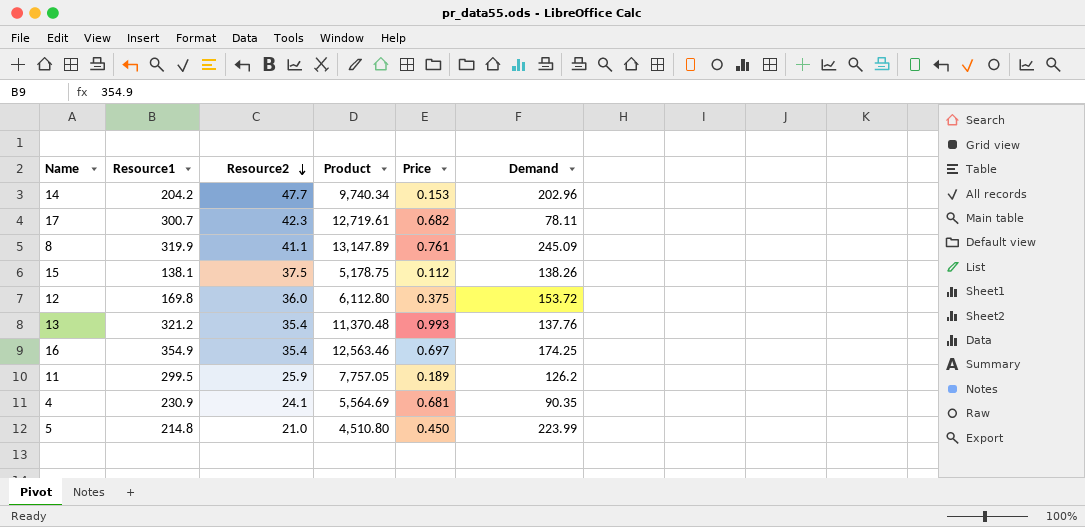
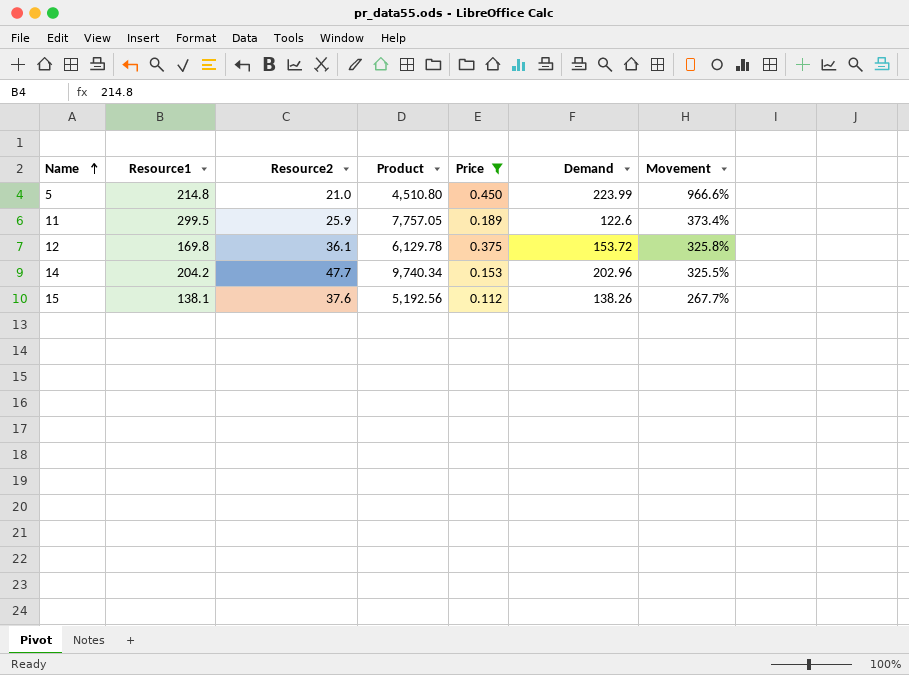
filter: none -> Price <= 0.450
row order: Resource2 descending -> Name ascending
column Movement | formula: none -> ([Demand] - [Resource2]) / [Resource2]
11 | Demand: 126.2 -> 122.6
12 | Resource2: 36.0 -> 36.1
12 | Product: 6,112.80 -> 6,129.78
15 | Resource2: 37.5 -> 37.6
15 | Product: 5,178.75 -> 5,192.56

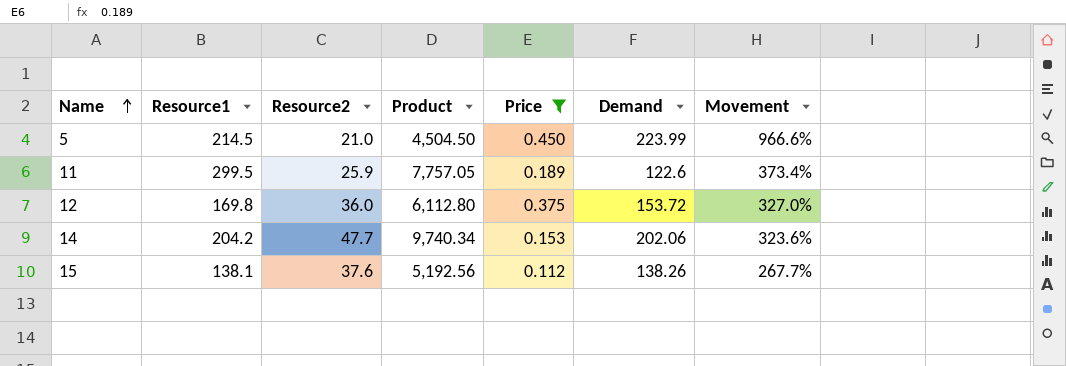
5 | Resource1: 214.8 -> 214.5
5 | Product: 4,510.80 -> 4,504.50
12 | Resource2: 36.1 -> 36.0
12 | Product: 6,129.78 -> 6,112.80
12 | Movement: 325.8% -> 327.0%
14 | Demand: 202.96 -> 202.06
14 | Movement: 325.5% -> 323.6%

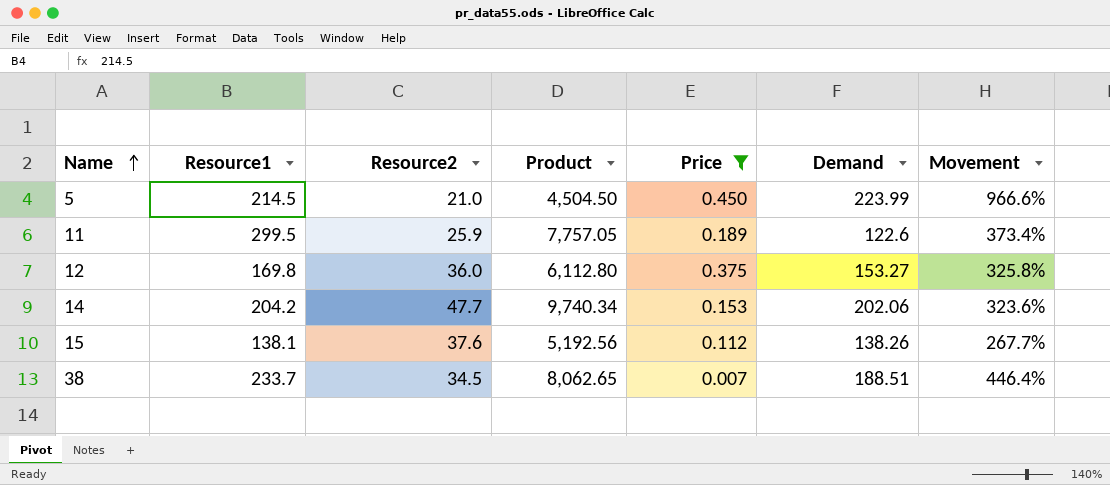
12 | Demand: 153.72 -> 153.27
12 | Movement: 327.0% -> 325.8%
row 38: none -> 233.7 | 34.5 | 8,062.65 | 0.007 | 188.51 | 446.4%

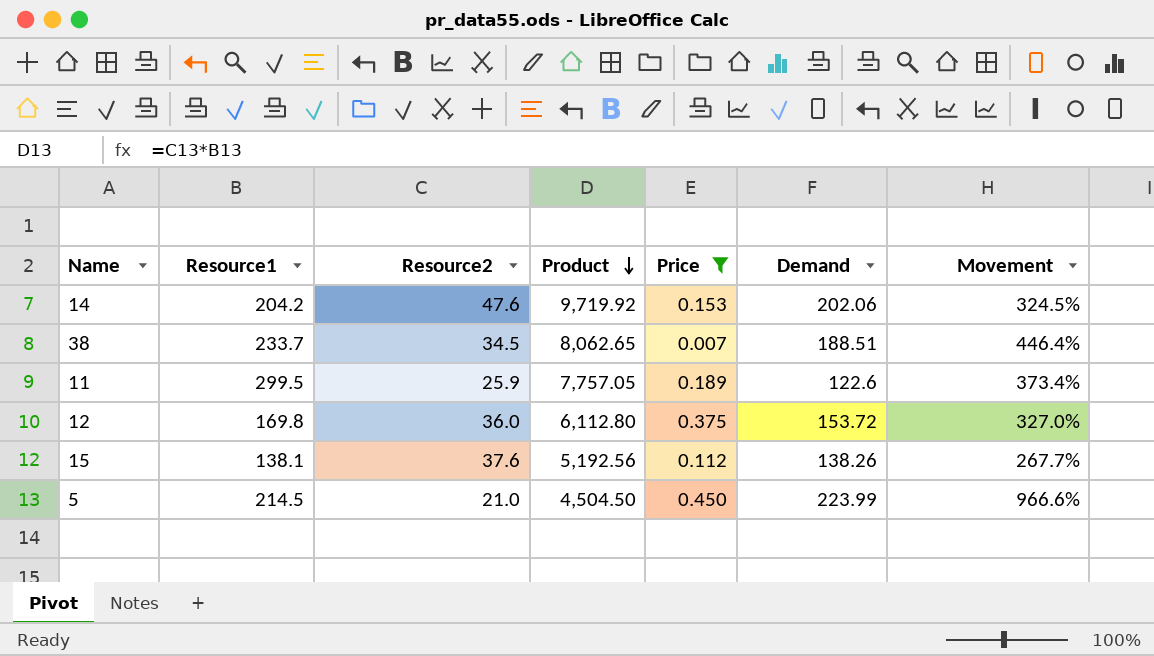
row order: Name ascending -> Product descending
14 | Resource2: 47.7 -> 47.6
14 | Product: 9,740.34 -> 9,719.92
14 | Movement: 323.6% -> 324.5%
12 | Demand: 153.27 -> 153.72
12 | Movement: 325.8% -> 327.0%

